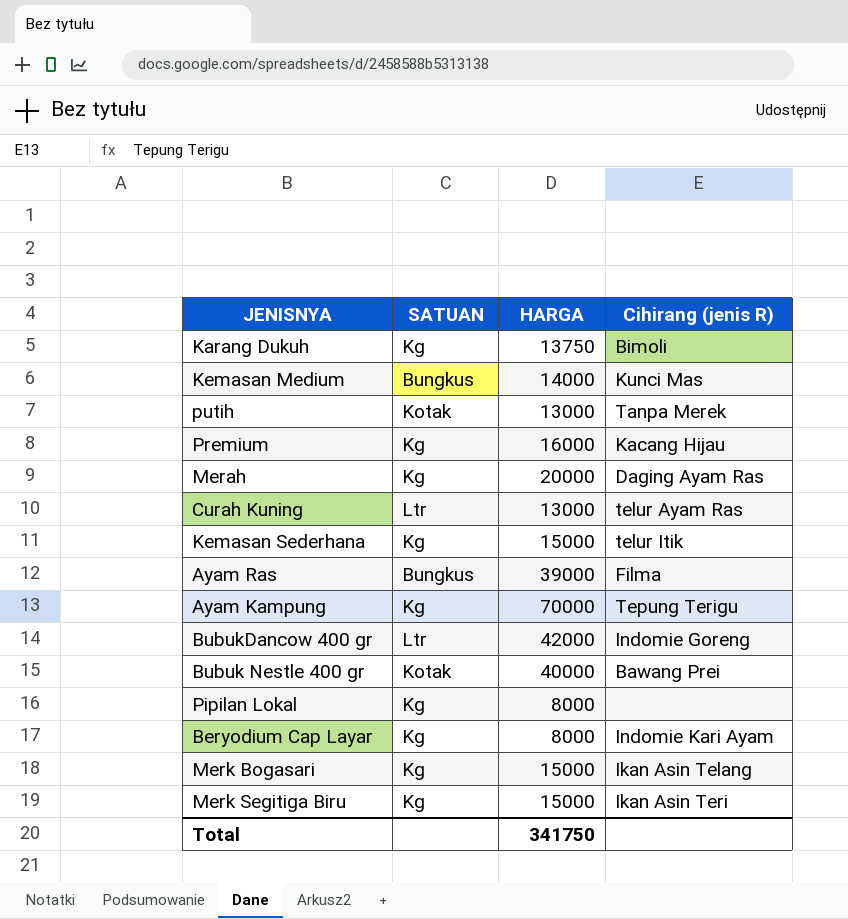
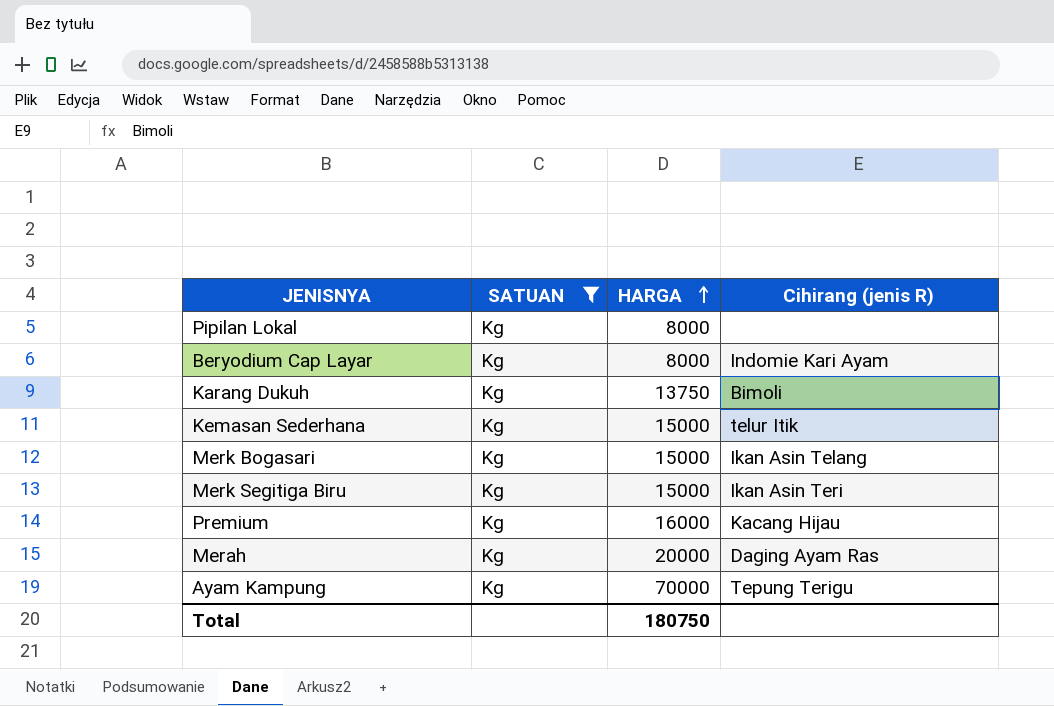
filter: none -> SATUAN = Kg
row order: none -> HARGA ascending
Total | HARGA: 341750 -> 180750

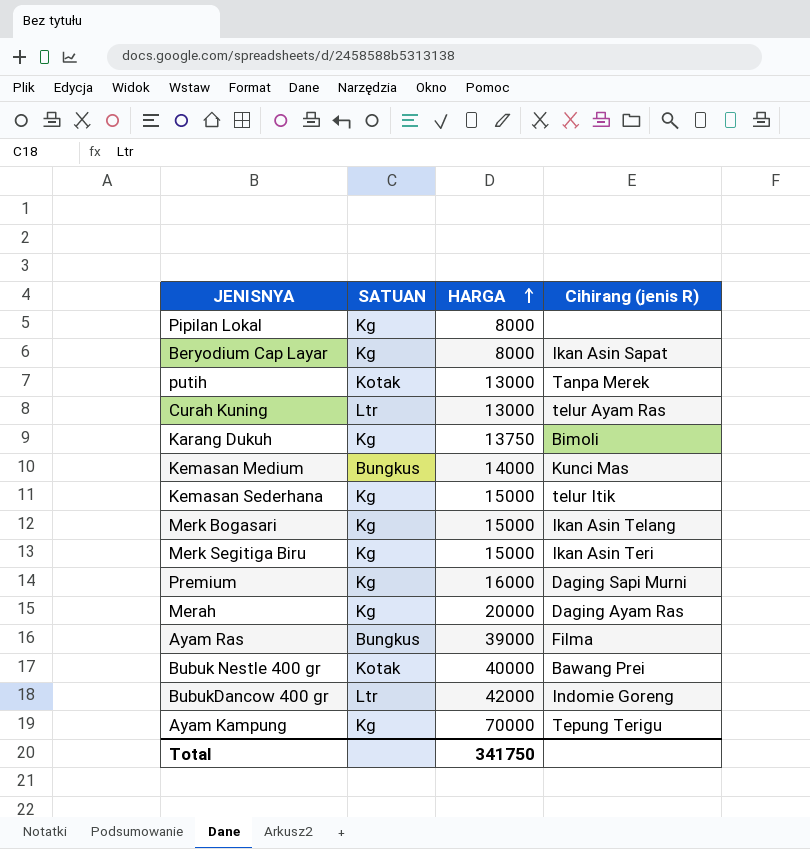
filter: SATUAN = Kg -> none
Beryodium Cap Layar | Cihirang (jenis R): Indomie Kari Ayam -> Ikan Asin Sapat
Premium | Cihirang (jenis R): Kacang Hijau -> Daging Sapi Murni
Total | HARGA: 180750 -> 341750

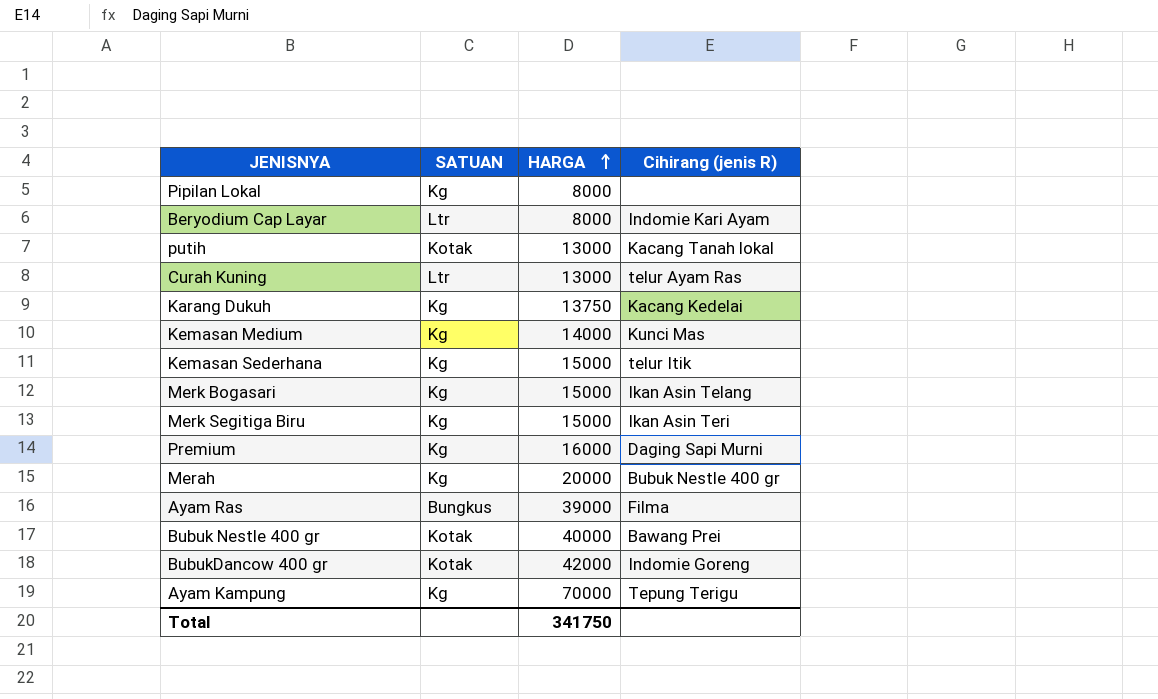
Beryodium Cap Layar | SATUAN: Kg -> Ltr
Beryodium Cap Layar | Cihirang (jenis R): Ikan Asin Sapat -> Indomie Kari Ayam
putih | Cihirang (jenis R): Tanpa Merek -> Kacang Tanah lokal
Karang Dukuh | Cihirang (jenis R): Bimoli -> Kacang Kedelai
Kemasan Medium | SATUAN: Bungkus -> Kg
Merah | Cihirang (jenis R): Daging Ayam Ras -> Bubuk Nestle 400 gr
BubukDancow 400 gr | SATUAN: Ltr -> Kotak

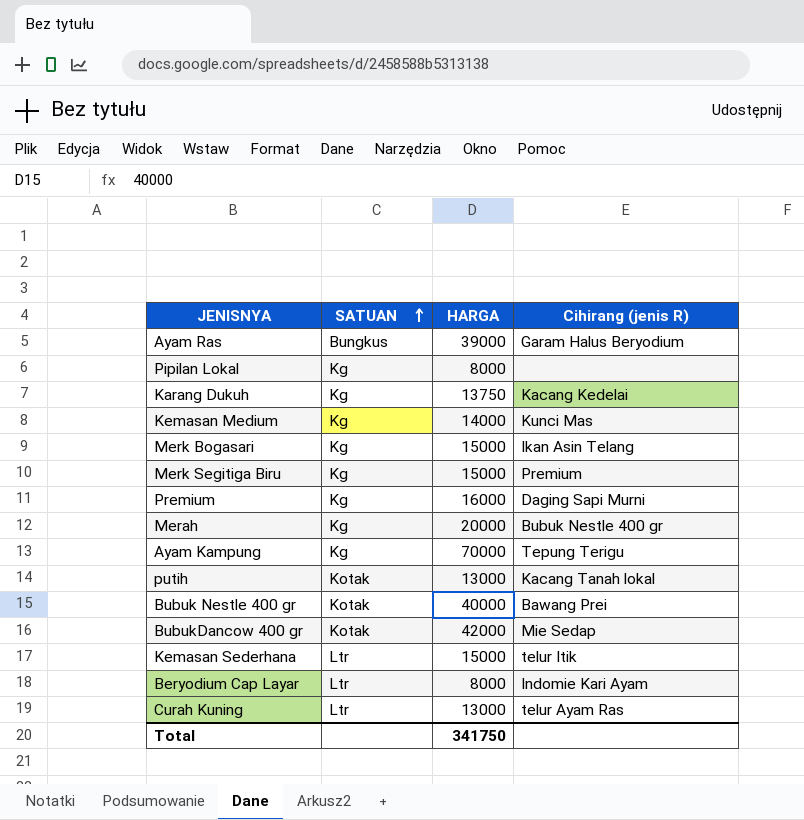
row order: HARGA ascending -> SATUAN ascending
Ayam Ras | Cihirang (jenis R): Filma -> Garam Halus Beryodium
Merk Segitiga Biru | Cihirang (jenis R): Ikan Asin Teri -> Premium
BubukDancow 400 gr | Cihirang (jenis R): Indomie Goreng -> Mie Sedap
Kemasan Sederhana | SATUAN: Kg -> Ltr

